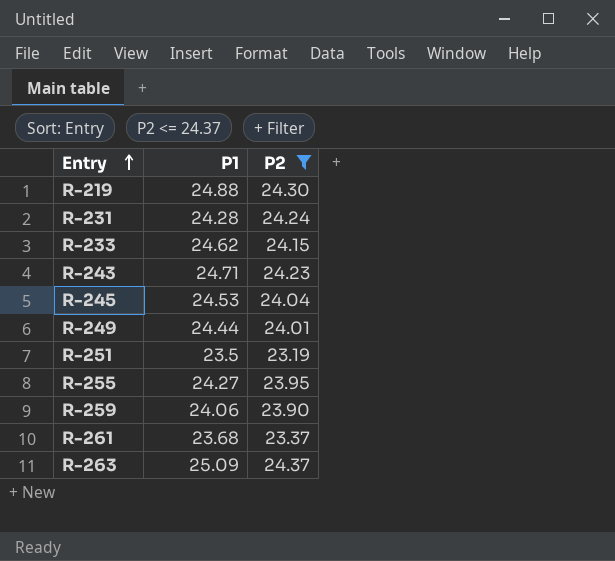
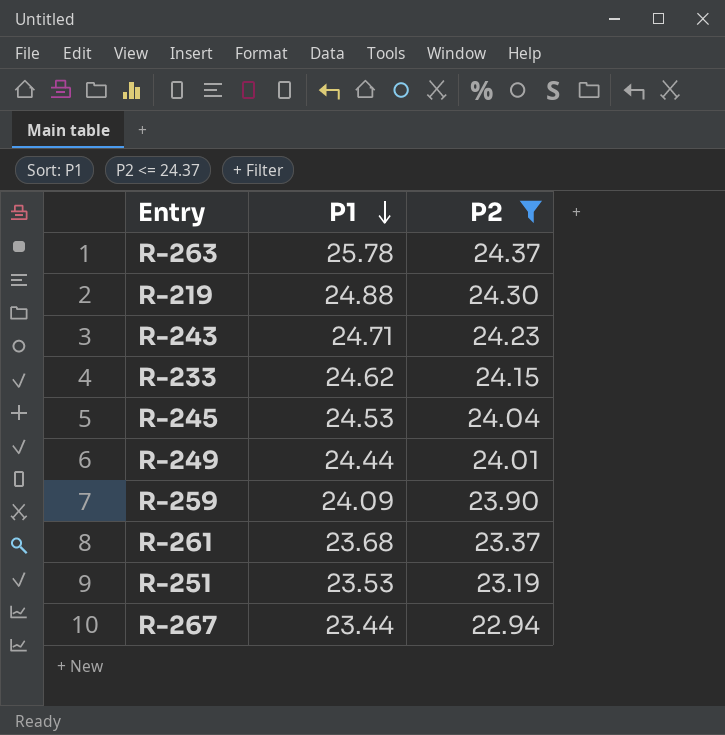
row order: Entry ascending -> P1 descending
row R-231: 24.28 | 24.24 -> none
row R-255: 24.27 | 23.95 -> none
R-263 | P1: 25.09 -> 25.78
R-259 | P1: 24.06 -> 24.09
R-251 | P1: 23.5 -> 23.53
row R-267: none -> 23.44 | 22.94

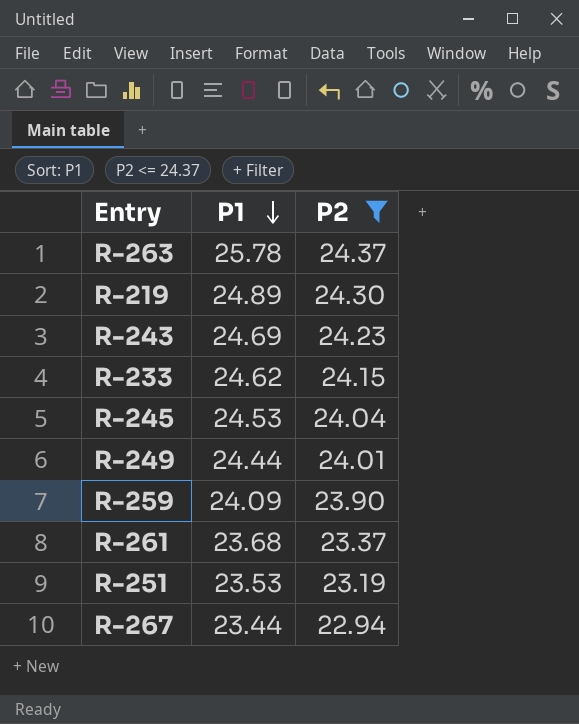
R-219 | P1: 24.88 -> 24.89
R-243 | P1: 24.71 -> 24.69

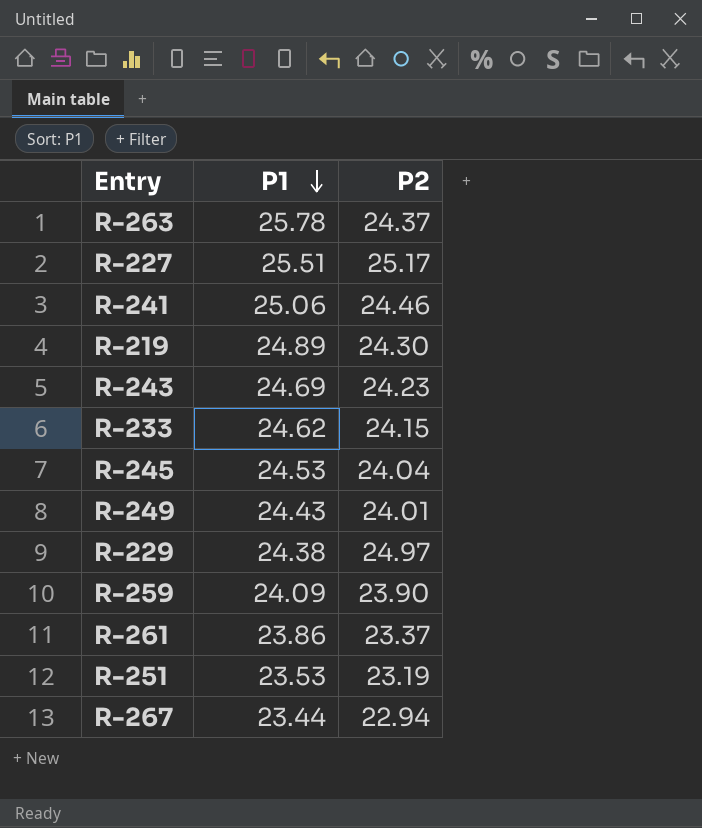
filter: P2 <= 24.37 -> none
R-249 | P1: 24.44 -> 24.43
R-261 | P1: 23.68 -> 23.86

